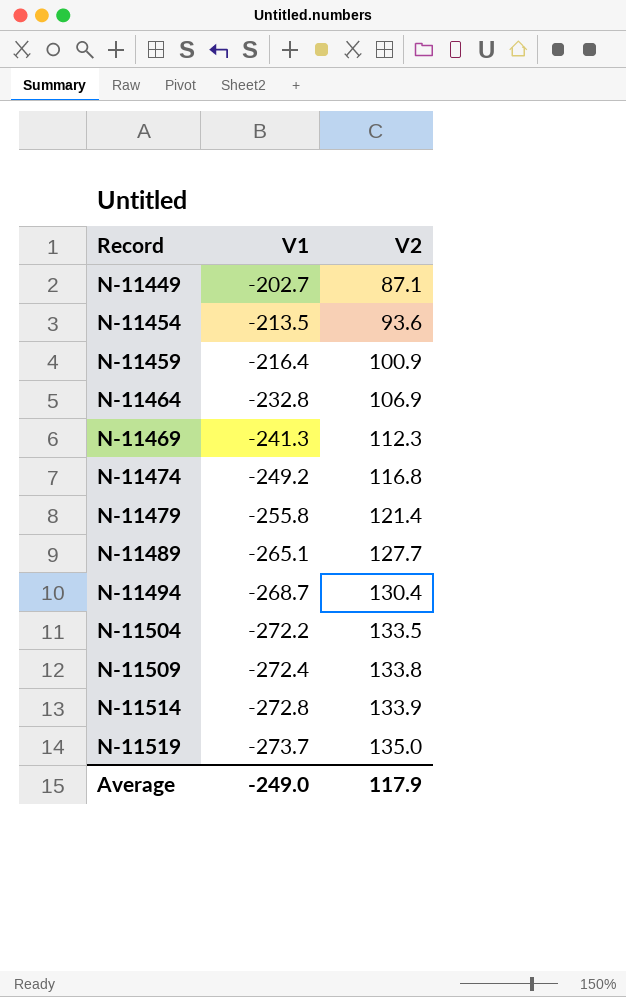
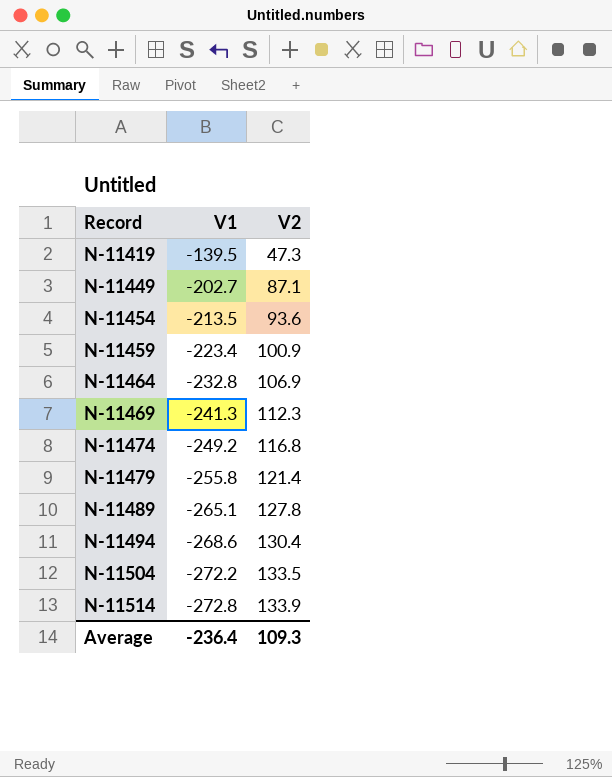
row N-11509: -272.4 | 133.8 -> none
row N-11519: -273.7 | 135.0 -> none
row N-11419: none -> -139.5 | 47.3
N-11459 | V1: -216.4 -> -223.4
N-11489 | V2: 127.7 -> 127.8
N-11494 | V1: -268.7 -> -268.6
Average | V1: -249.0 -> -236.4
Average | V2: 117.9 -> 109.3

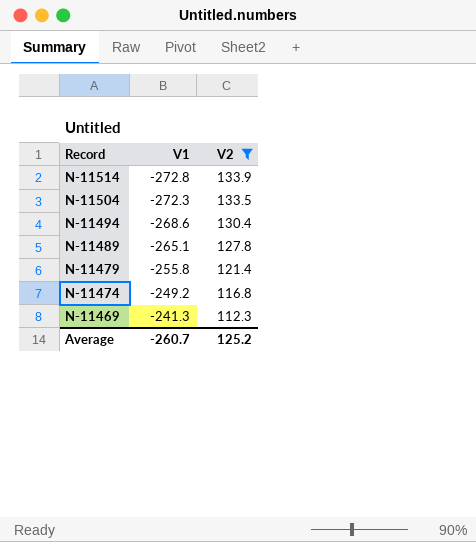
filter: none -> V2 >= 112.3
row order: Record ascending -> Record descending
N-11504 | V1: -272.2 -> -272.3
Average | V1: -236.4 -> -260.7
Average | V2: 109.3 -> 125.2

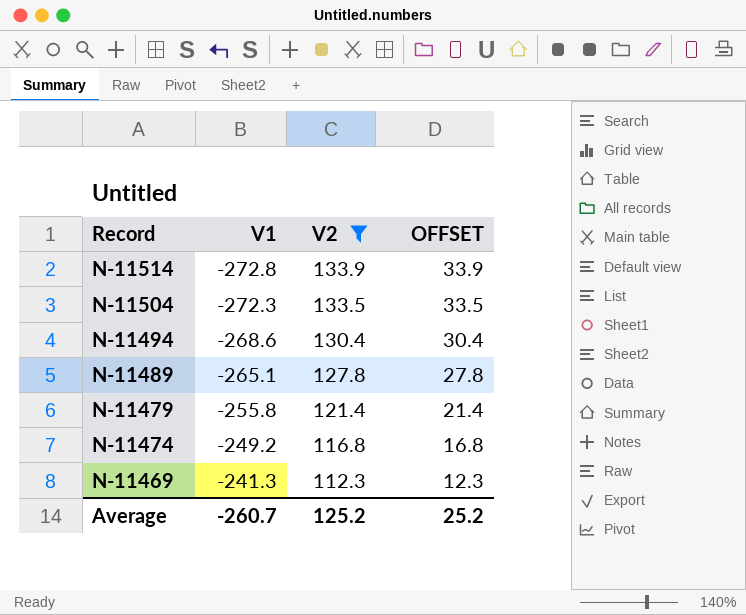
column OFFSET | formula: none -> [V2] - 100

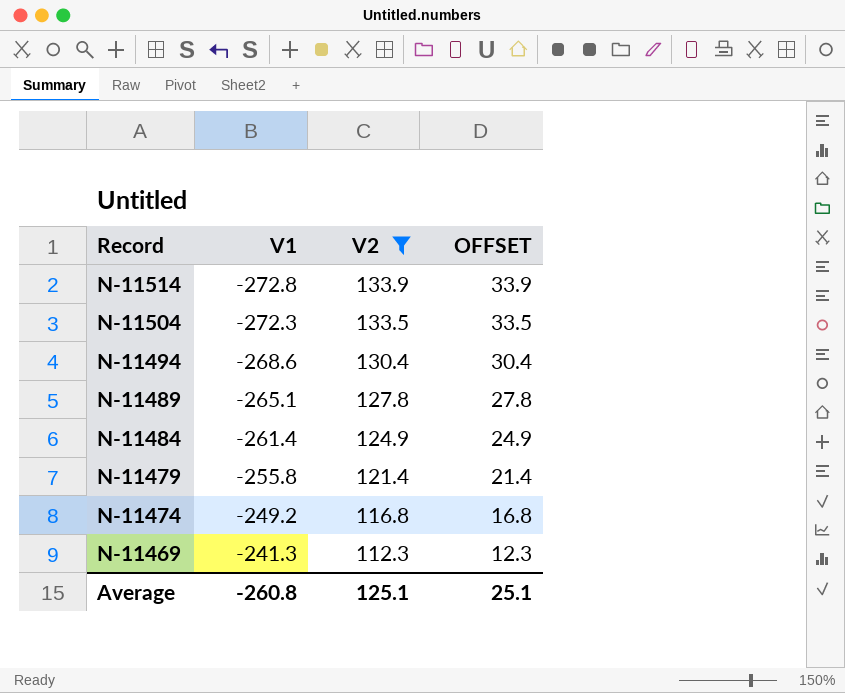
row N-11484: none -> -261.4 | 124.9 | 24.9
Average | V1: -260.7 -> -260.8
Average | V2: 125.2 -> 125.1
Average | OFFSET: 25.2 -> 25.1

